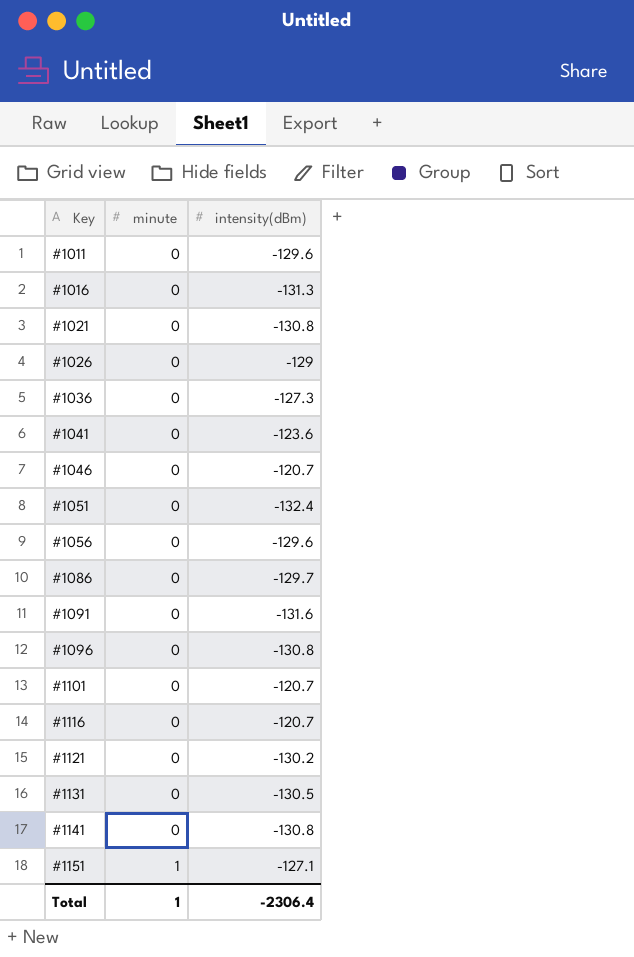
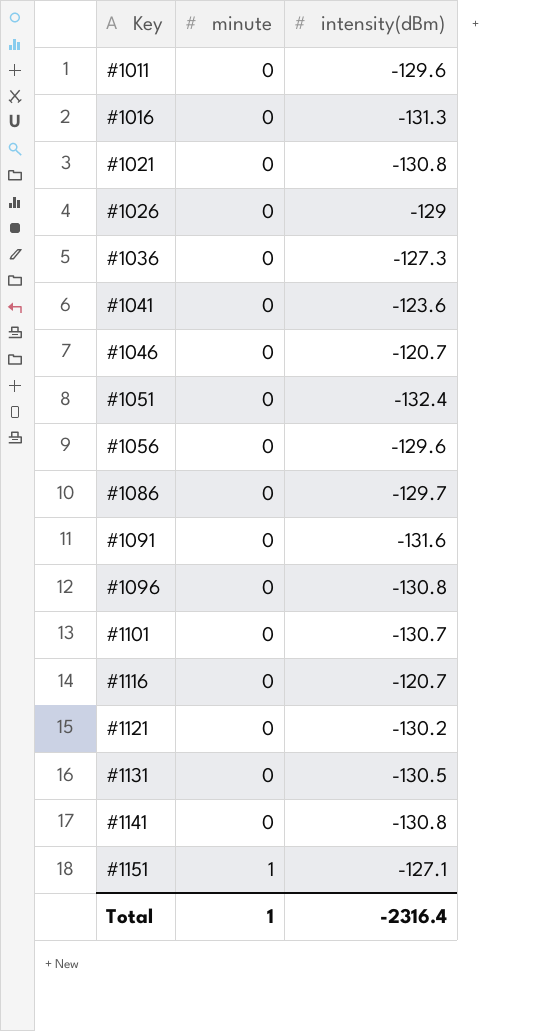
#1101 | intensity(dBm): -120.7 -> -130.7
Total | intensity(dBm): -2306.4 -> -2316.4

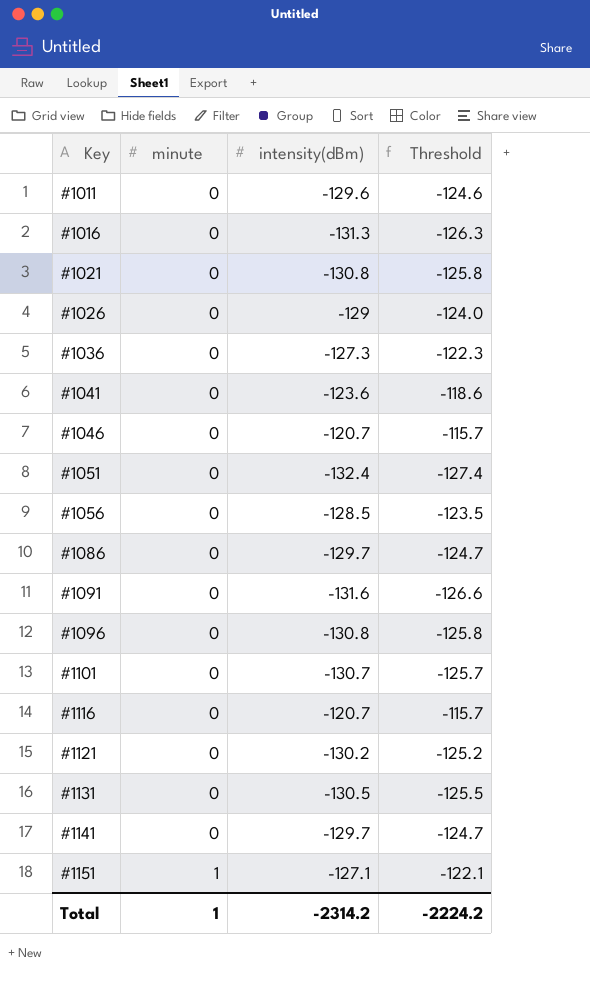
column Threshold | formula: none -> [intensity(dBm)] + 5
#1056 | intensity(dBm): -129.6 -> -128.5
#1141 | intensity(dBm): -130.8 -> -129.7
Total | intensity(dBm): -2316.4 -> -2314.2

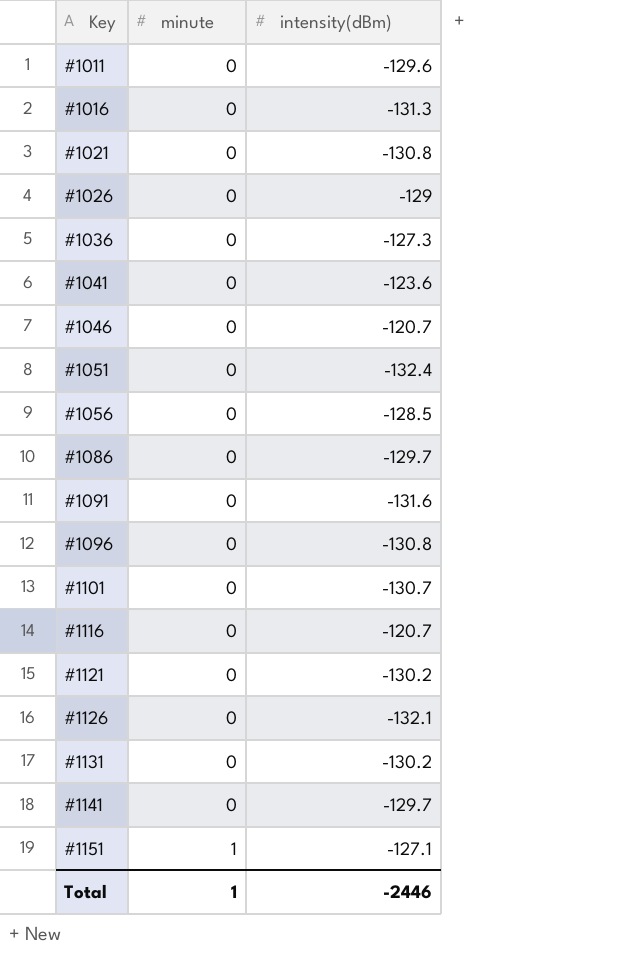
column Threshold | formula: [intensity(dBm)] + 5 -> none
row #1126: none -> 0 | -132.1
#1131 | intensity(dBm): -130.5 -> -130.2
Total | intensity(dBm): -2314.2 -> -2446

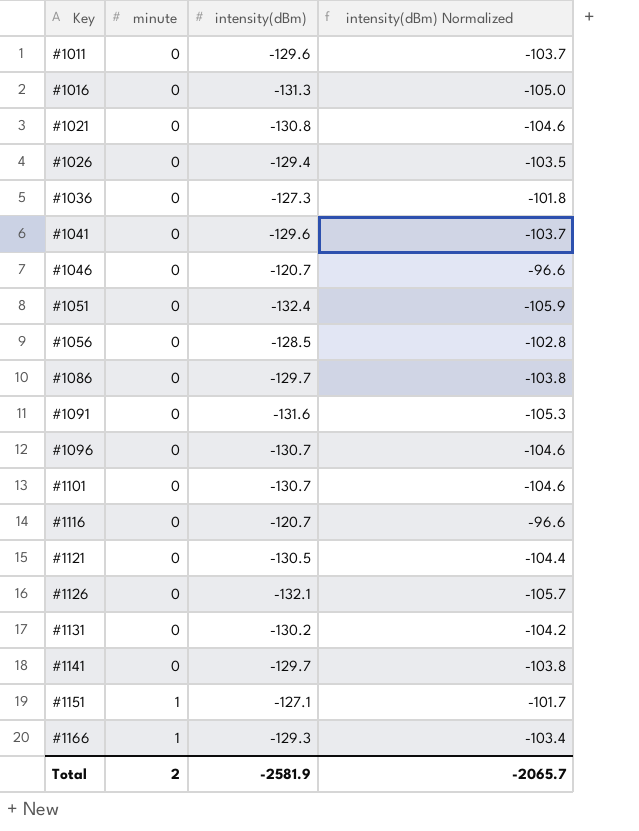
column intensity(dBm) Normalized | formula: none -> [intensity(dBm)] * 0.8
#1026 | intensity(dBm): -129 -> -129.4
#1041 | intensity(dBm): -123.6 -> -129.6
#1096 | intensity(dBm): -130.8 -> -130.7
#1121 | intensity(dBm): -130.2 -> -130.5
row #1166: none -> 1 | -129.3 | -103.4
Total | minute: 1 -> 2
Total | intensity(dBm): -2446 -> -2581.9

